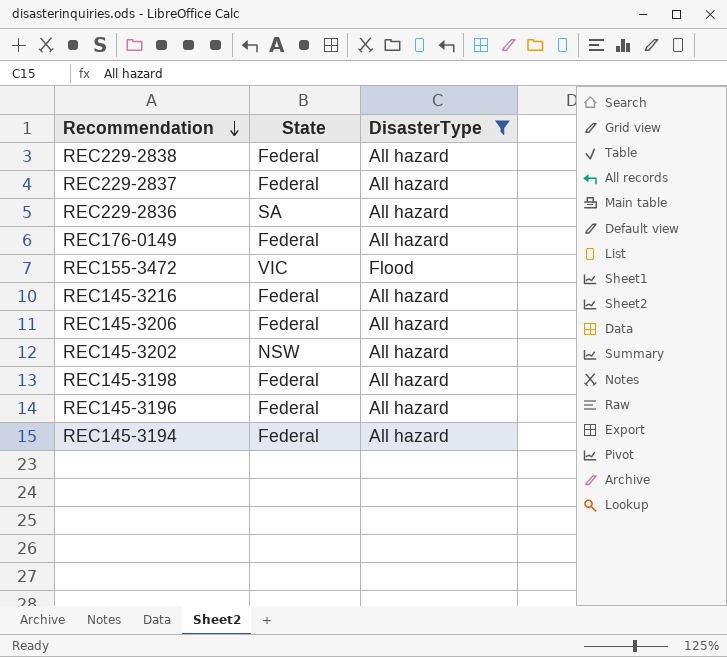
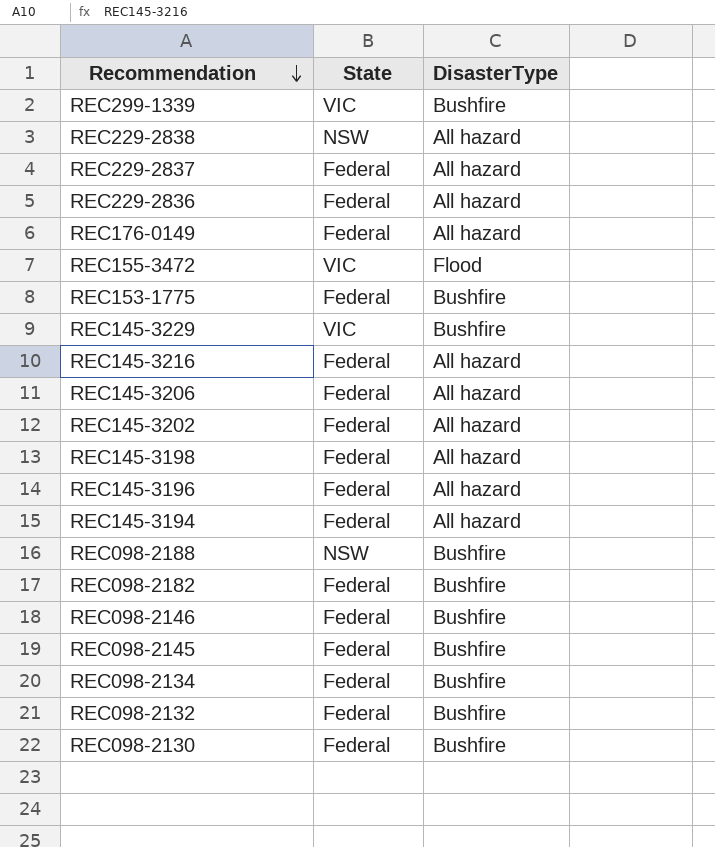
filter: DisasterType != Bushfire -> none
REC229-2838 | State: Federal -> NSW
REC229-2836 | State: SA -> Federal
REC145-3202 | State: NSW -> Federal

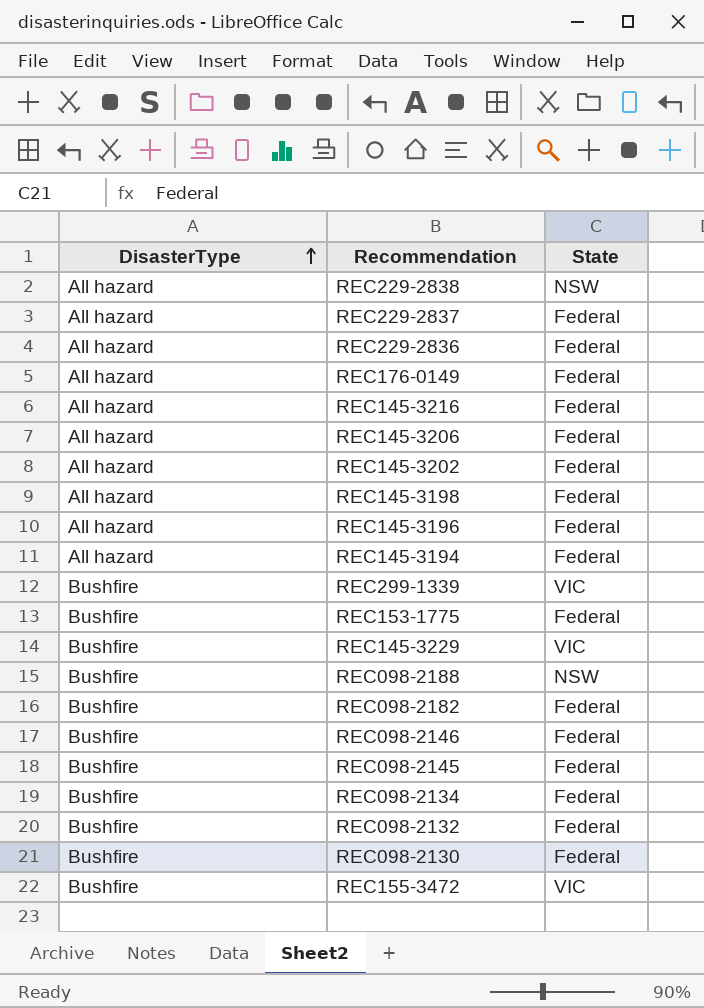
row order: Recommendation descending -> DisasterType ascending
column DisasterType | position: 3 -> 1
REC155-3472 | DisasterType: Flood -> Bushfire

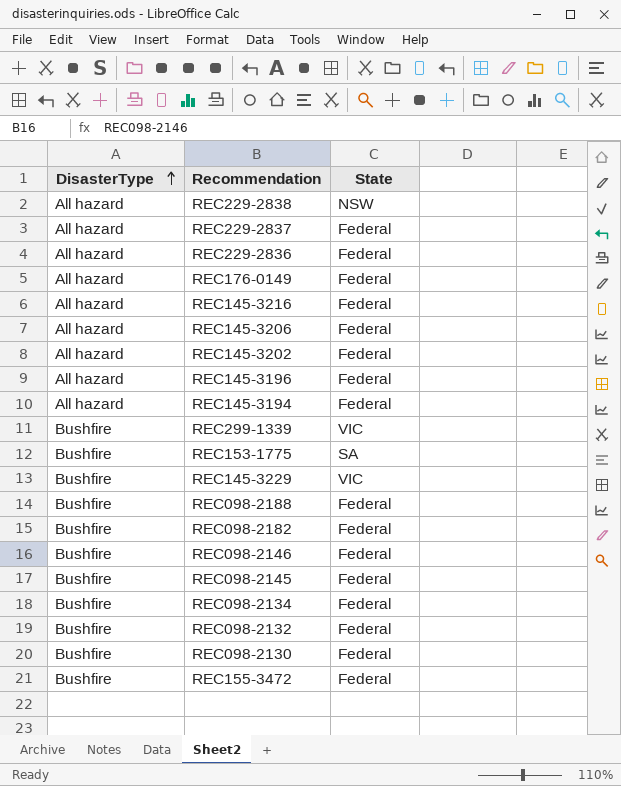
row REC145-3198: All hazard | Federal -> none
REC153-1775 | State: Federal -> SA
REC098-2188 | State: NSW -> Federal
REC155-3472 | State: VIC -> Federal

